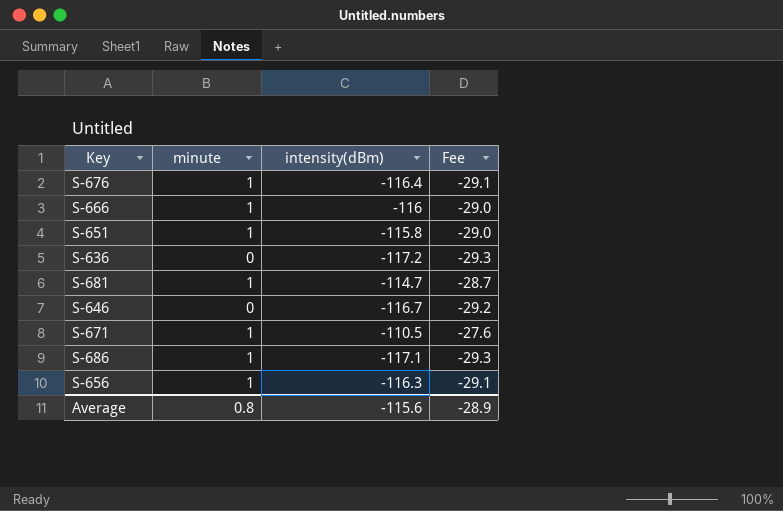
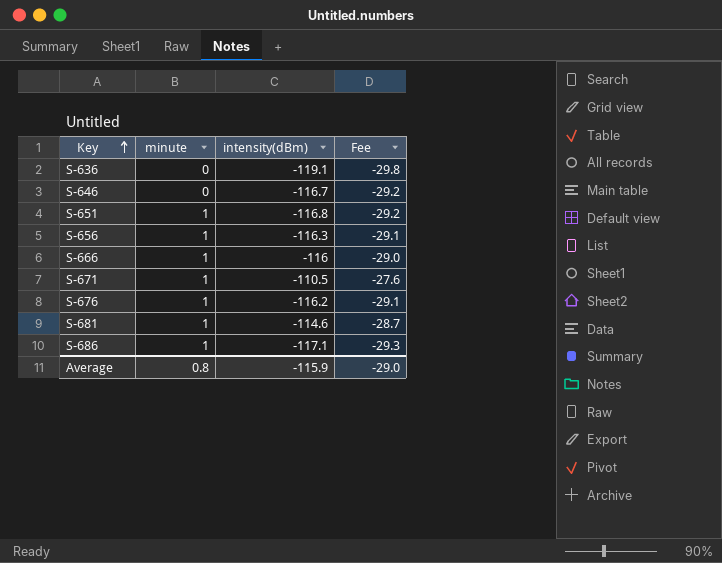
row order: none -> Key ascending
S-636 | intensity(dBm): -117.2 -> -119.1
S-636 | Fee: -29.3 -> -29.8
S-651 | intensity(dBm): -115.8 -> -116.8
S-651 | Fee: -29.0 -> -29.2
S-676 | intensity(dBm): -116.4 -> -116.2
S-681 | intensity(dBm): -114.7 -> -114.6
Average | intensity(dBm): -115.6 -> -115.9
Average | Fee: -28.9 -> -29.0

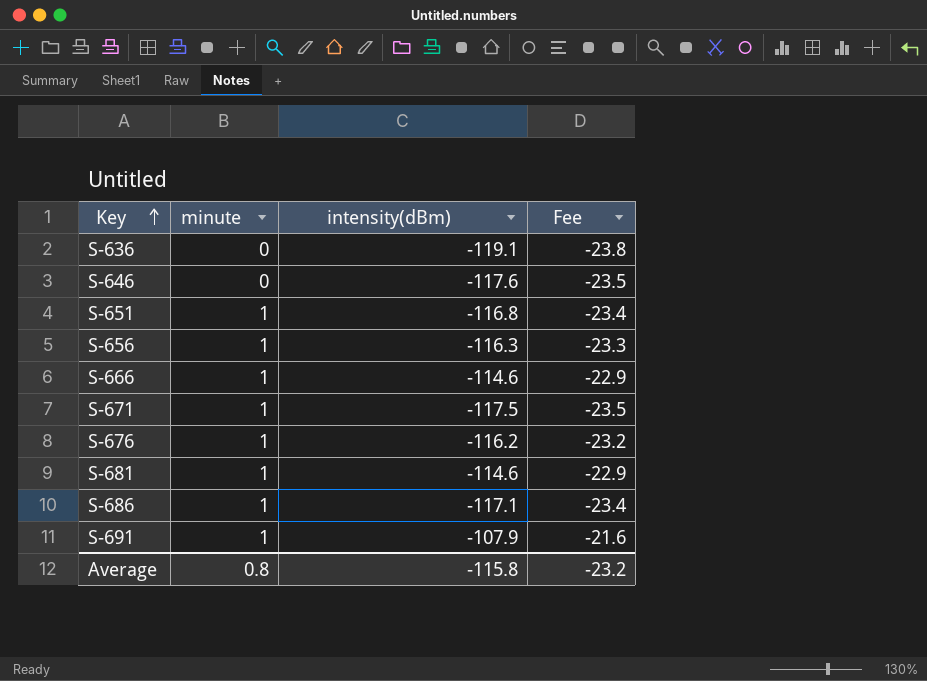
column Fee | formula: [intensity(dBm)] * 0.25 -> [intensity(dBm)] * 0.2
S-646 | intensity(dBm): -116.7 -> -117.6
S-666 | intensity(dBm): -116 -> -114.6
S-671 | intensity(dBm): -110.5 -> -117.5
row S-691: none -> 1 | -107.9 | -21.6
Average | intensity(dBm): -115.9 -> -115.8
Average | Fee: -29.0 -> -23.2

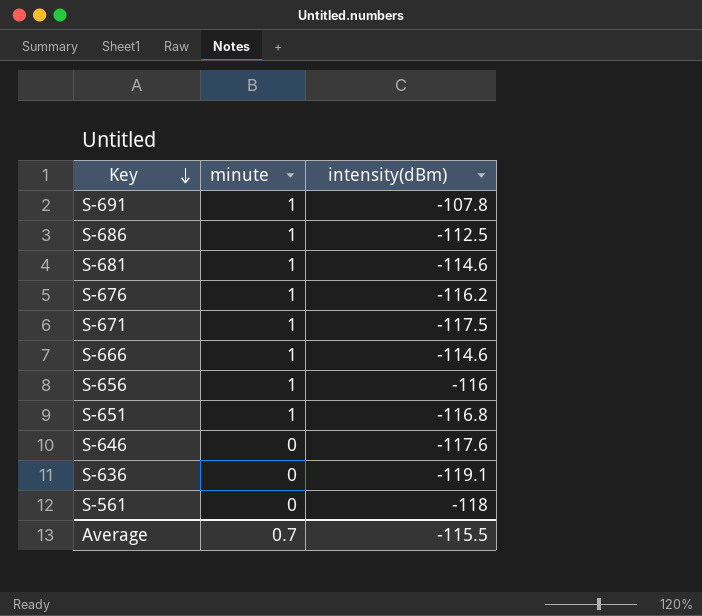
row order: Key ascending -> Key descending
column Fee | formula: [intensity(dBm)] * 0.2 -> none
S-691 | intensity(dBm): -107.9 -> -107.8
S-686 | intensity(dBm): -117.1 -> -112.5
S-656 | intensity(dBm): -116.3 -> -116
row S-561: none -> 0 | -118
Average | minute: 0.8 -> 0.7
Average | intensity(dBm): -115.8 -> -115.5

